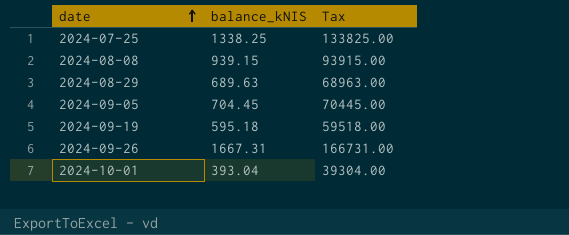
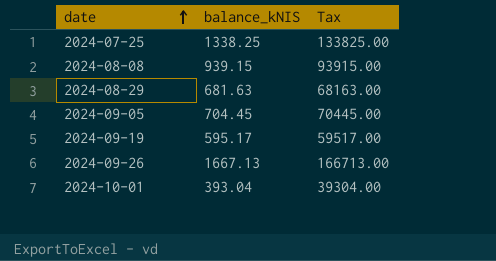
2024-08-29 | balance_kNIS: 689.63 -> 681.63
2024-08-29 | Tax: 68963.00 -> 68163.00
2024-09-19 | balance_kNIS: 595.18 -> 595.17
2024-09-19 | Tax: 59518.00 -> 59517.00
2024-09-26 | balance_kNIS: 1667.31 -> 1667.13
2024-09-26 | Tax: 166731.00 -> 166713.00

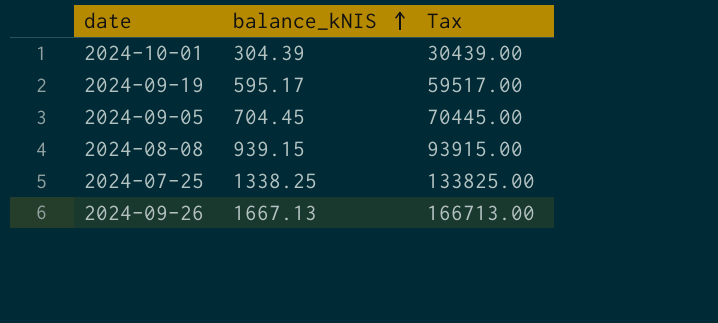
row order: date ascending -> balance_kNIS ascending
row 2024-08-29: 681.63 | 68163.00 -> none
2024-10-01 | balance_kNIS: 393.04 -> 304.39
2024-10-01 | Tax: 39304.00 -> 30439.00

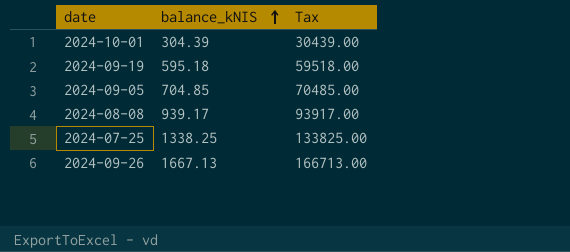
2024-09-19 | balance_kNIS: 595.17 -> 595.18
2024-09-19 | Tax: 59517.00 -> 59518.00
2024-09-05 | balance_kNIS: 704.45 -> 704.85
2024-09-05 | Tax: 70445.00 -> 70485.00
2024-08-08 | balance_kNIS: 939.15 -> 939.17
2024-08-08 | Tax: 93915.00 -> 93917.00

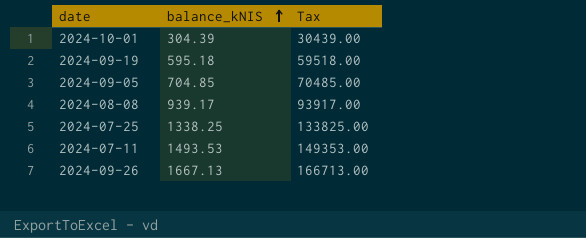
row 2024-07-11: none -> 1493.53 | 149353.00

